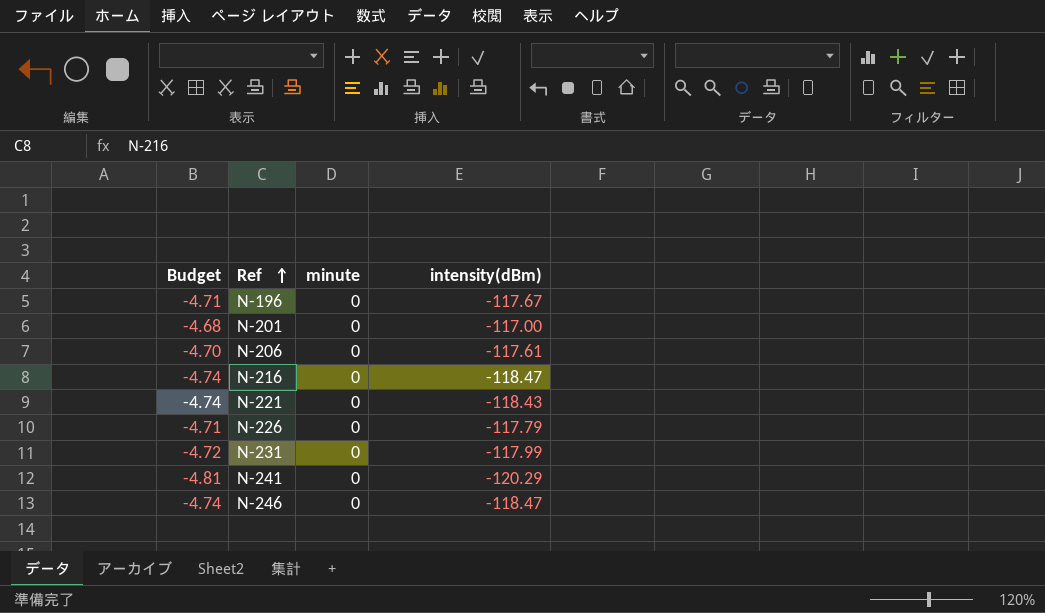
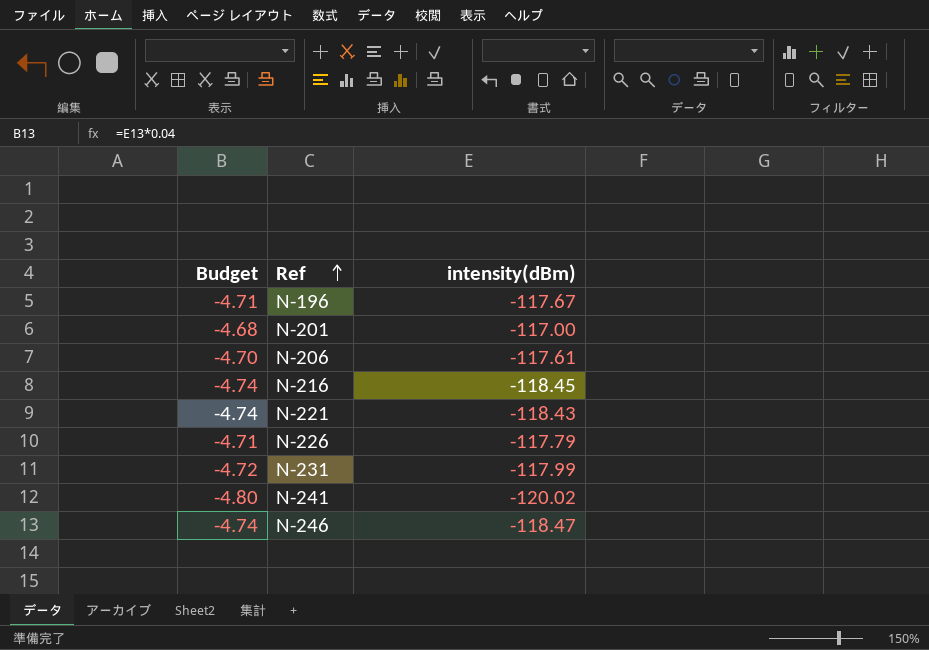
column minute | position: 3 -> none
N-216 | intensity(dBm): -118.47 -> -118.45
N-241 | Budget: -4.81 -> -4.80
N-241 | intensity(dBm): -120.29 -> -120.02

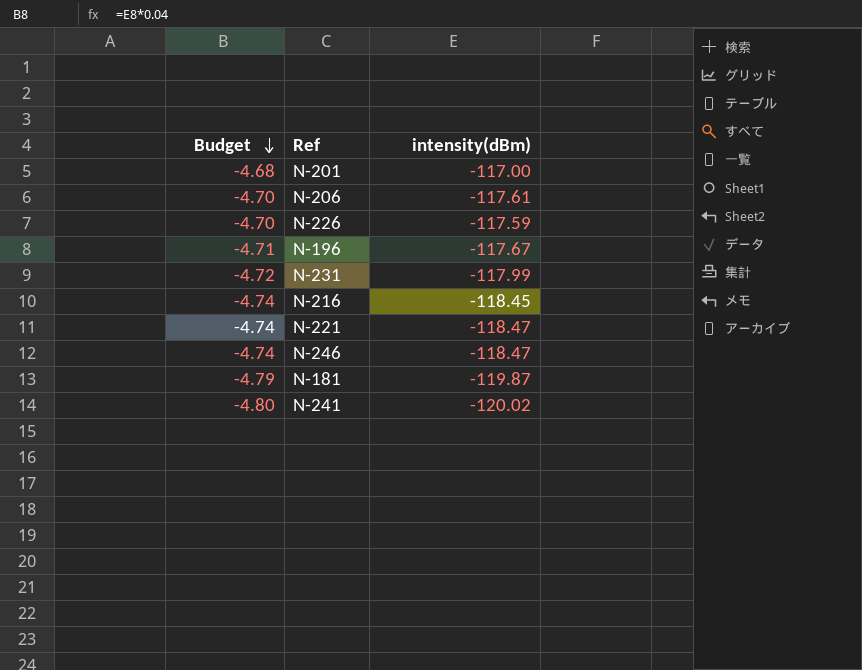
row order: Ref ascending -> Budget descending
N-226 | Budget: -4.71 -> -4.70
N-226 | intensity(dBm): -117.79 -> -117.59
N-221 | intensity(dBm): -118.43 -> -118.47
row N-181: none -> -4.79 | -119.87

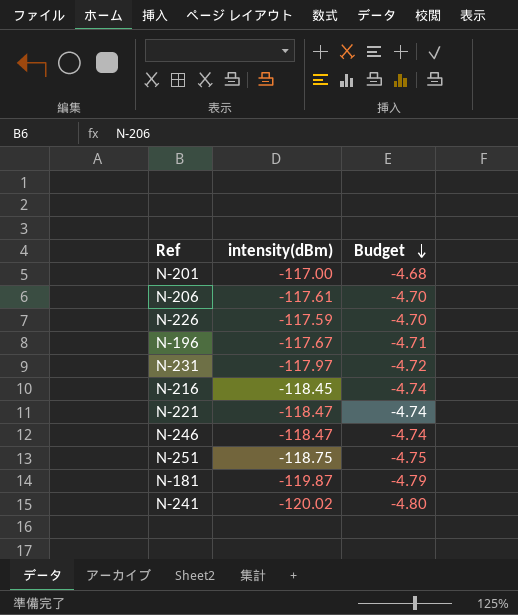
column Budget | position: 1 -> 3
N-231 | intensity(dBm): -117.99 -> -117.97
row N-251: none -> -118.75 | -4.75

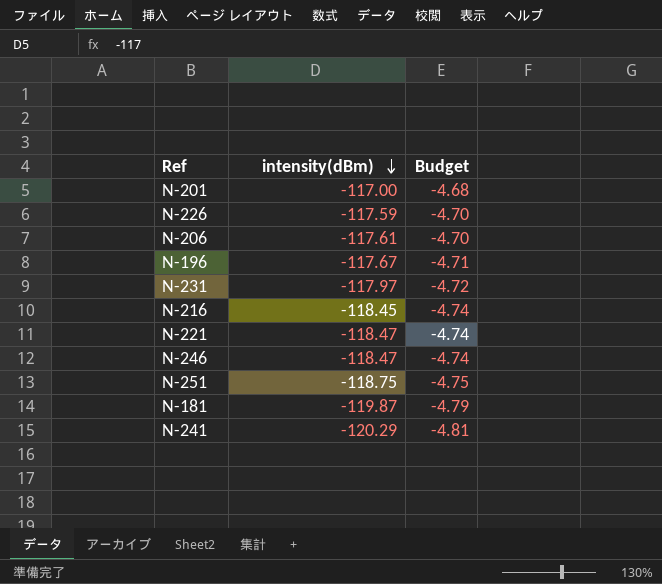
row order: Budget descending -> intensity(dBm) descending
N-241 | intensity(dBm): -120.02 -> -120.29
N-241 | Budget: -4.80 -> -4.81

